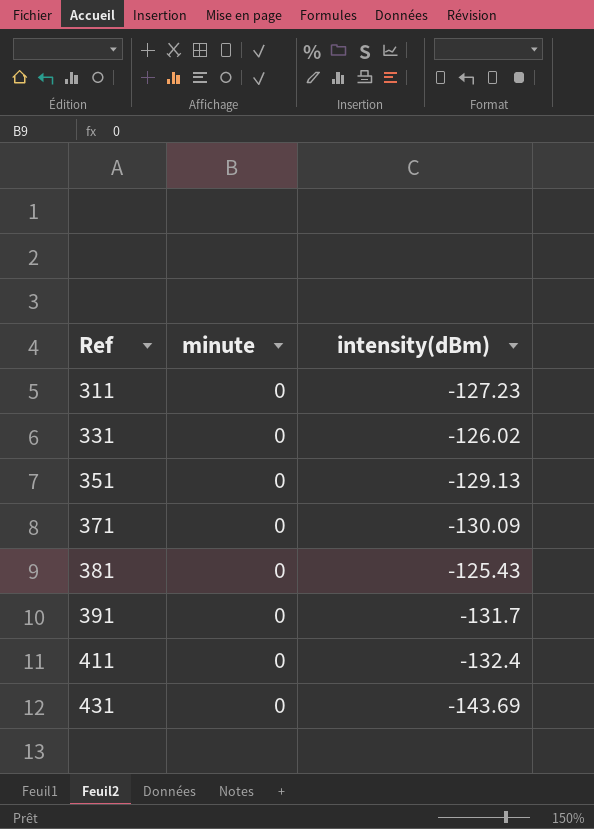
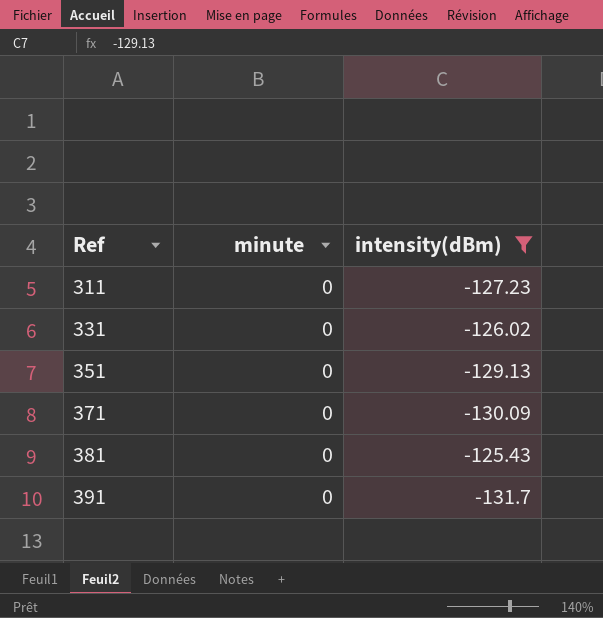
filter: none -> intensity(dBm) >= -131.7

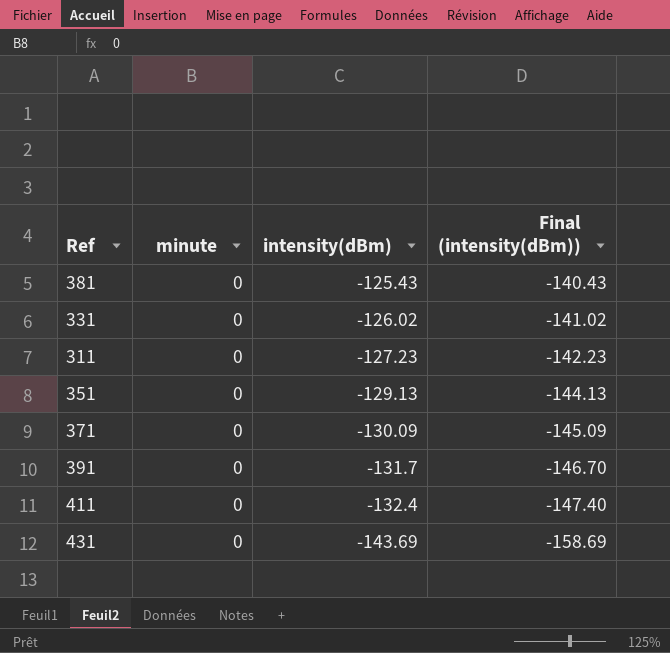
filter: intensity(dBm) >= -131.7 -> none
row order: Ref ascending -> intensity(dBm) descending
column Final (intensity(dBm)) | formula: none -> [intensity(dBm)] - 15

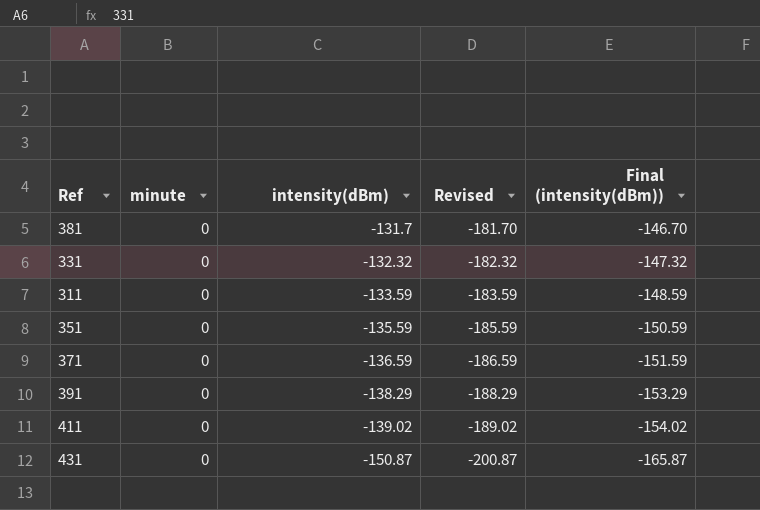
column Revised | formula: none -> [intensity(dBm)] - 50
381 | intensity(dBm): -125.43 -> -131.7
381 | Final (intensity(dBm)): -140.43 -> -146.70
331 | intensity(dBm): -126.02 -> -132.32
331 | Final (intensity(dBm)): -141.02 -> -147.32
311 | intensity(dBm): -127.23 -> -133.59
311 | Final (intensity(dBm)): -142.23 -> -148.59
351 | intensity(dBm): -129.13 -> -135.59
351 | Final (intensity(dBm)): -144.13 -> -150.59
371 | intensity(dBm): -130.09 -> -136.59
371 | Final (intensity(dBm)): -145.09 -> -151.59
391 | intensity(dBm): -131.7 -> -138.29
391 | Final (intensity(dBm)): -146.70 -> -153.29
411 | intensity(dBm): -132.4 -> -139.02
411 | Final (intensity(dBm)): -147.40 -> -154.02
431 | intensity(dBm): -143.69 -> -150.87
431 | Final (intensity(dBm)): -158.69 -> -165.87

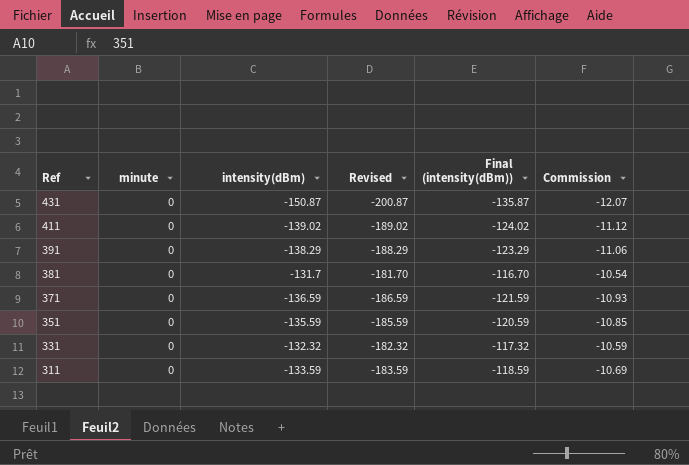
row order: intensity(dBm) descending -> Ref descending
column Final (intensity(dBm)) | formula: [intensity(dBm)] - 15 -> [intensity(dBm)] + 15
column Commission | formula: none -> [intensity(dBm)] * 0.08

